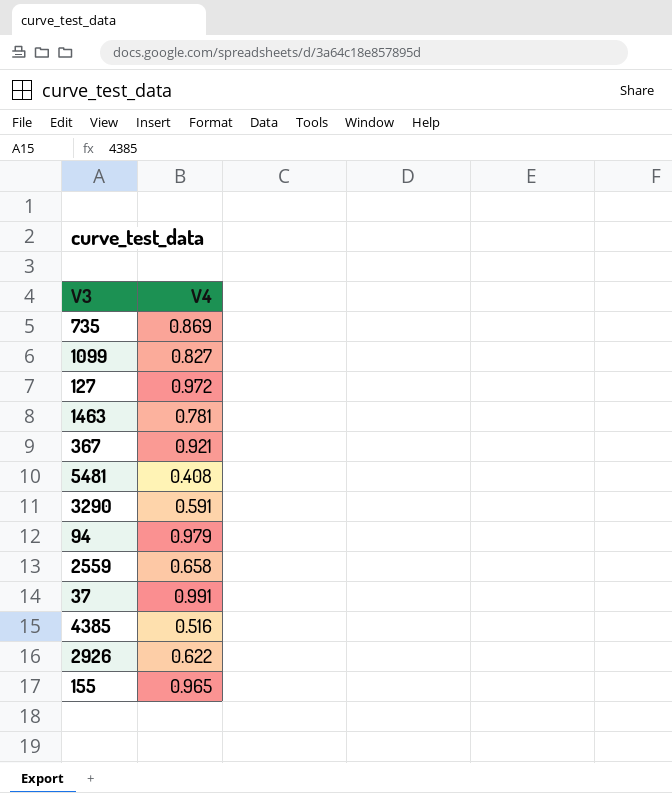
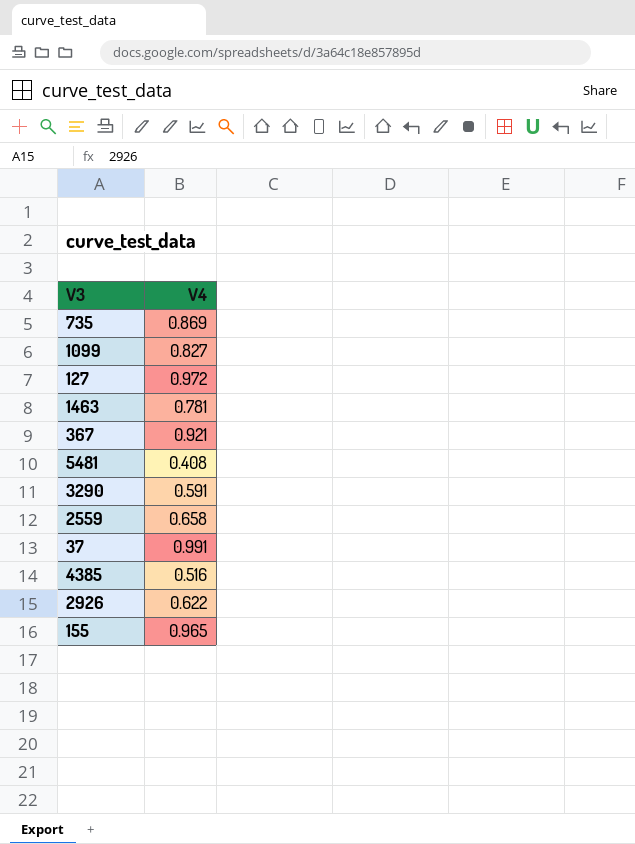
row 94: 0.979 -> none

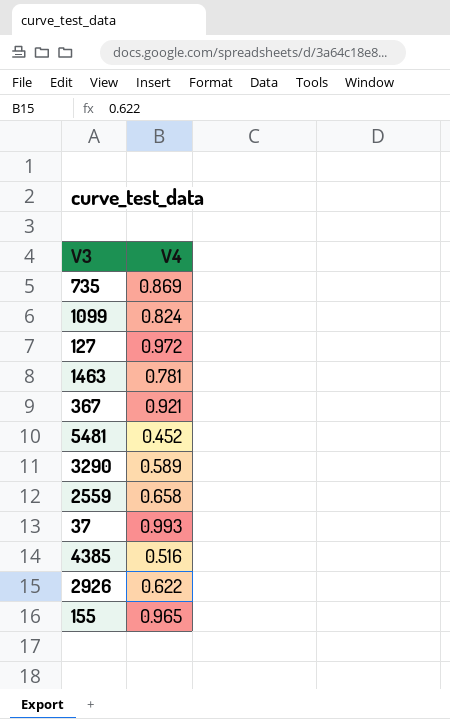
1099 | V4: 0.827 -> 0.824
5481 | V4: 0.408 -> 0.452
3290 | V4: 0.591 -> 0.589
37 | V4: 0.991 -> 0.993

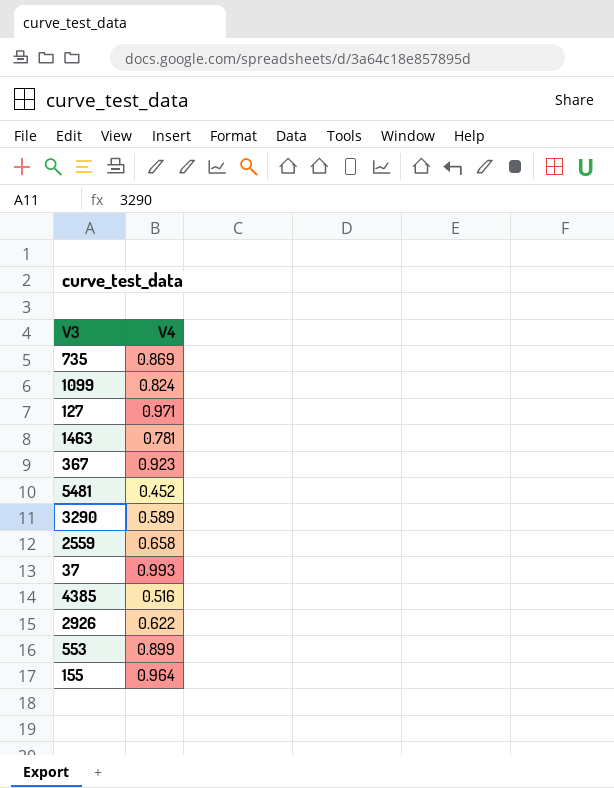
127 | V4: 0.972 -> 0.971
367 | V4: 0.921 -> 0.923
row 553: none -> 0.899
155 | V4: 0.965 -> 0.964

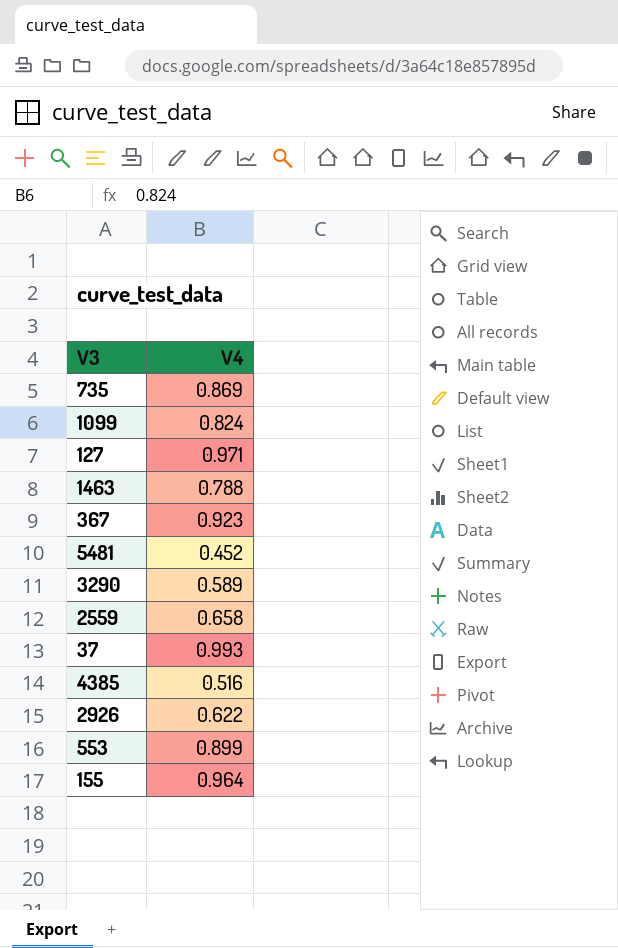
1463 | V4: 0.781 -> 0.788

